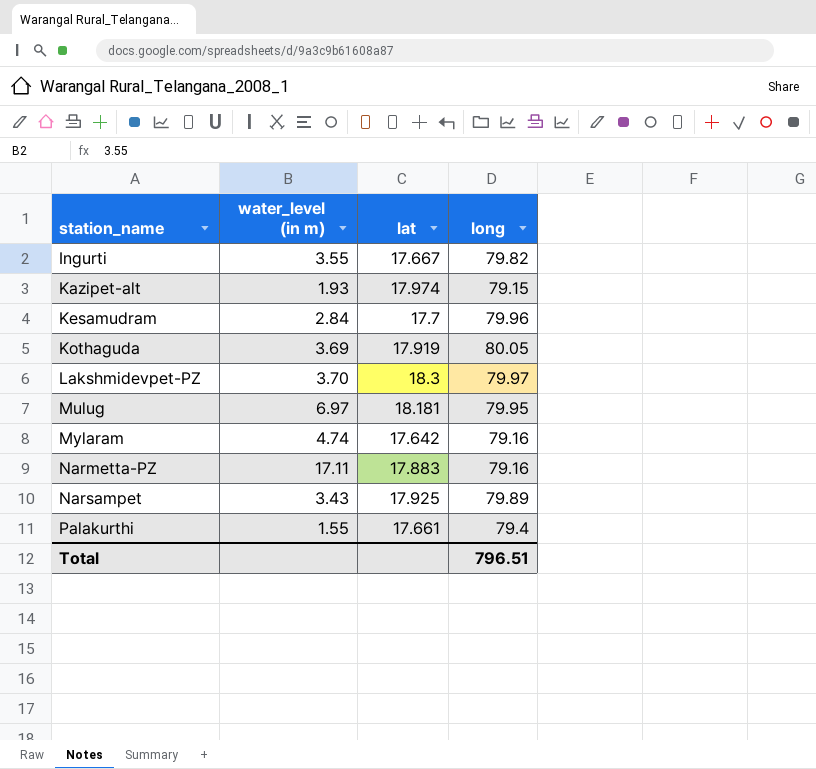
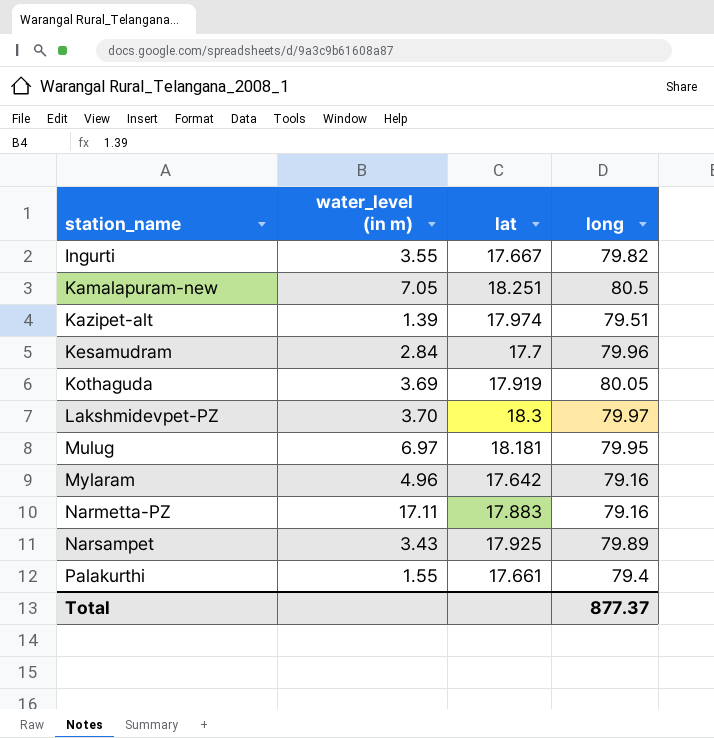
row Kamalapuram-new: none -> 7.05 | 18.251 | 80.5
Kazipet-alt | water_level (in m): 1.93 -> 1.39
Kazipet-alt | long: 79.15 -> 79.51
Mylaram | water_level (in m): 4.74 -> 4.96
Total | long: 796.51 -> 877.37

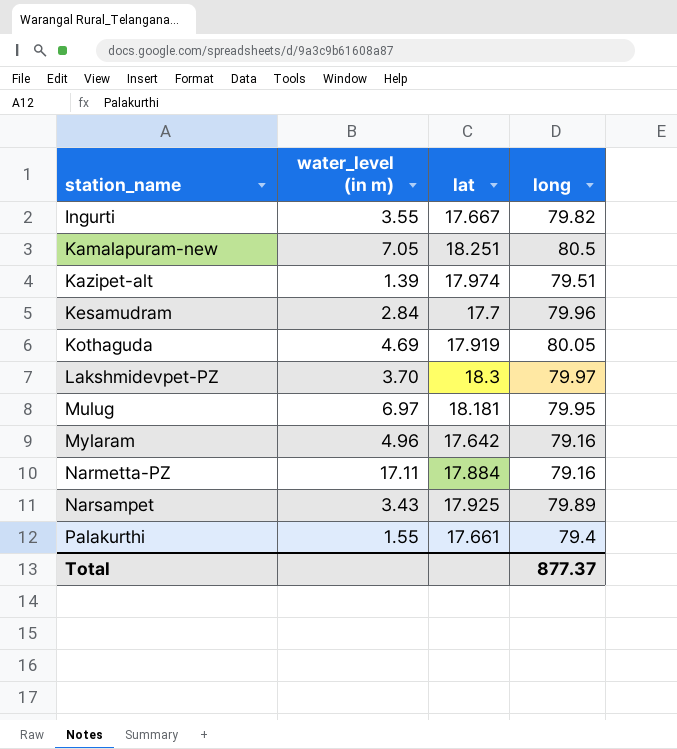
Kothaguda | water_level (in m): 3.69 -> 4.69
Narmetta-PZ | lat: 17.883 -> 17.884

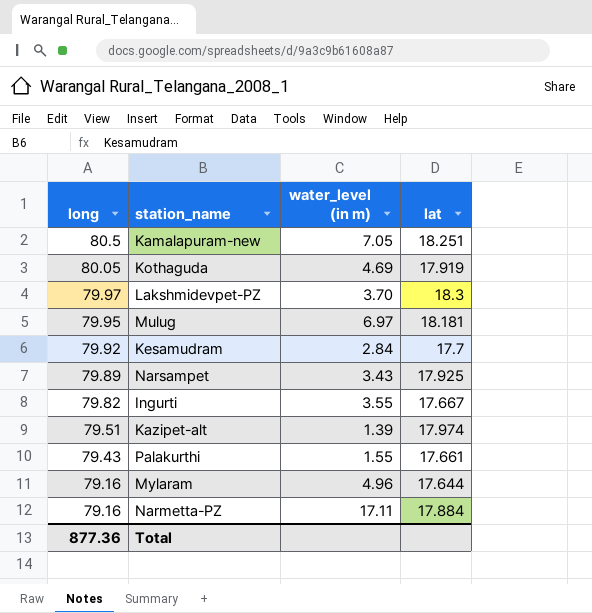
row order: station_name ascending -> long descending
column long | position: 4 -> 1
Kesamudram | long: 79.96 -> 79.92
Palakurthi | long: 79.4 -> 79.43
Mylaram | lat: 17.642 -> 17.644
Total | long: 877.37 -> 877.36

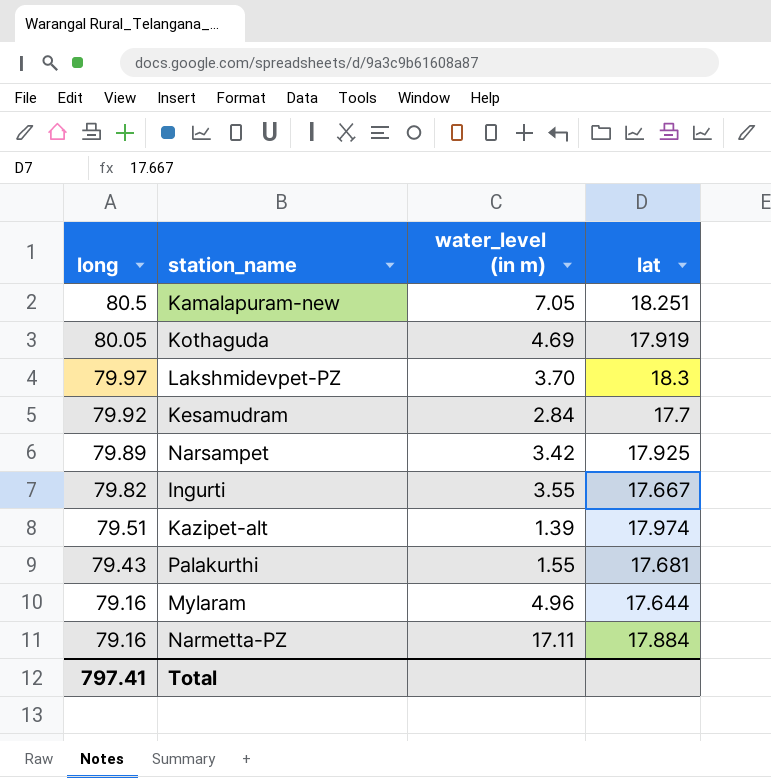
row Mulug: 79.95 | 6.97 | 18.181 -> none
Narsampet | water_level (in m): 3.43 -> 3.42
Palakurthi | lat: 17.661 -> 17.681
Total | long: 877.36 -> 797.41

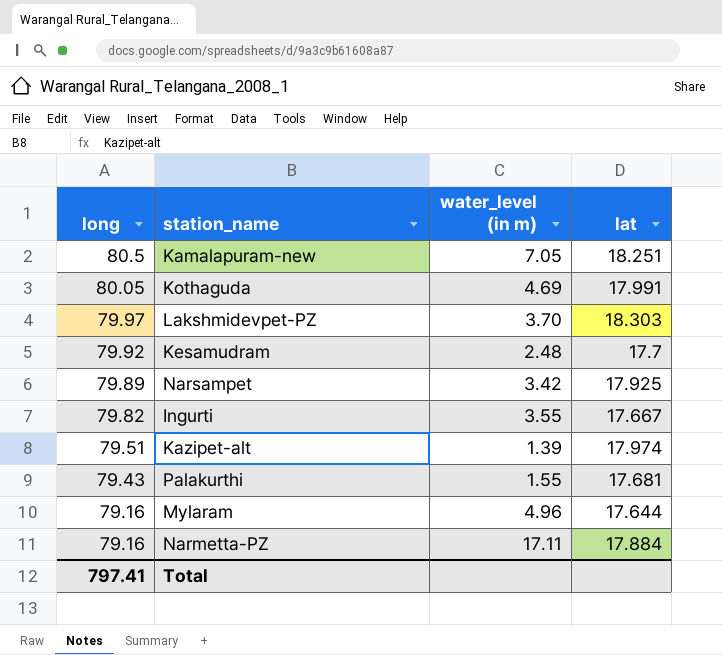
Kothaguda | lat: 17.919 -> 17.991
Lakshmidevpet-PZ | lat: 18.3 -> 18.303
Kesamudram | water_level (in m): 2.84 -> 2.48

